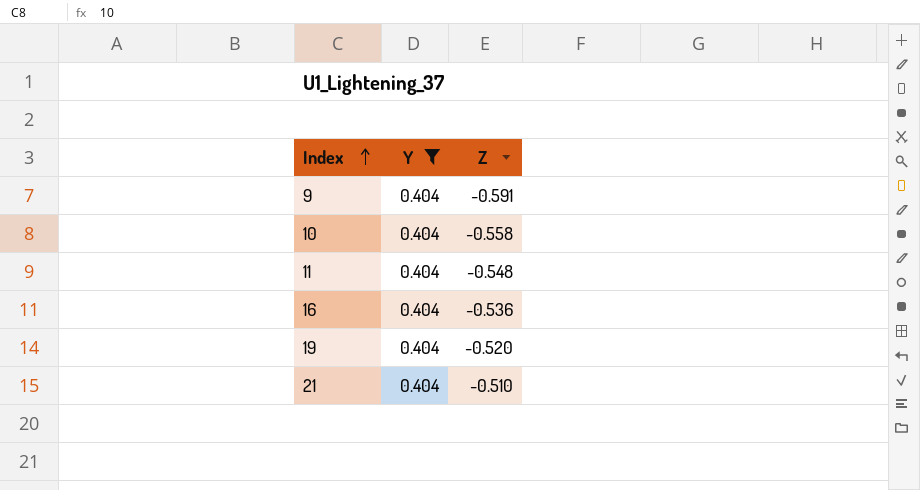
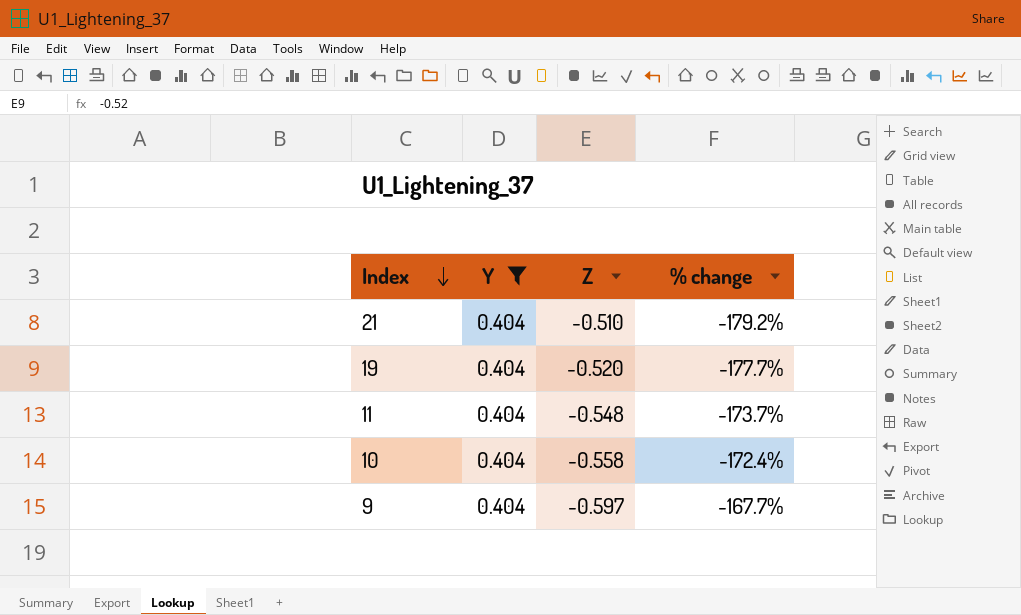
row order: Index ascending -> Index descending
column % change | formula: none -> ([Y] - [Z]) / [Z]
row 16: 0.404 | -0.536 -> none
9 | Z: -0.591 -> -0.597

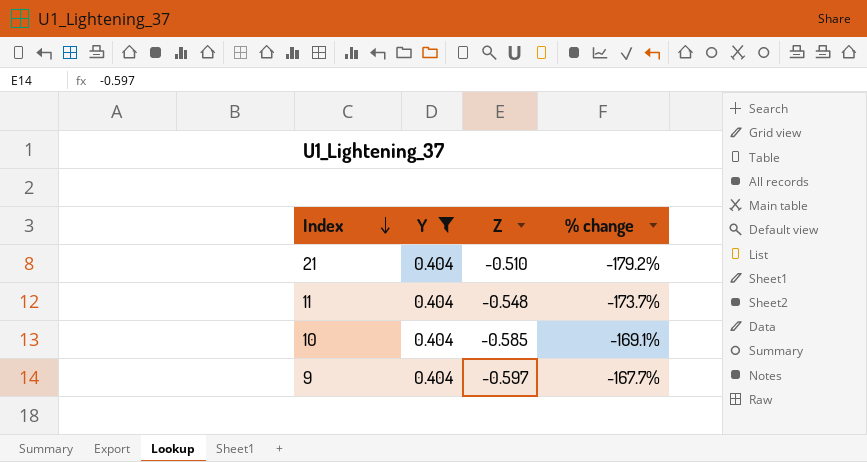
row 19: 0.404 | -0.520 | -177.7% -> none
10 | Z: -0.558 -> -0.585
10 | % change: -172.4% -> -169.1%

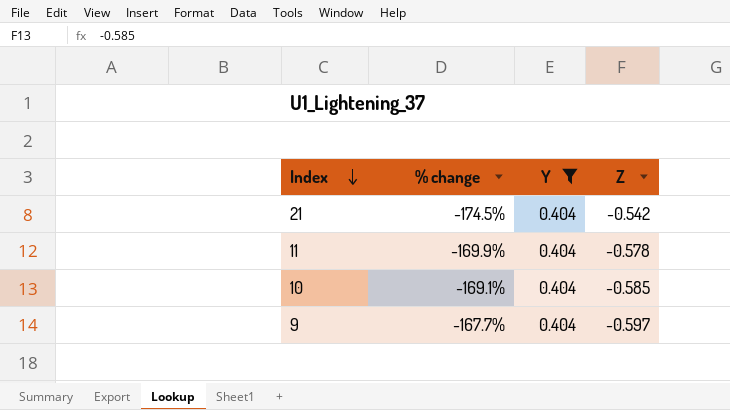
column % change | position: 4 -> 2
21 | % change: -179.2% -> -174.5%
21 | Z: -0.510 -> -0.542
11 | % change: -173.7% -> -169.9%
11 | Z: -0.548 -> -0.578

